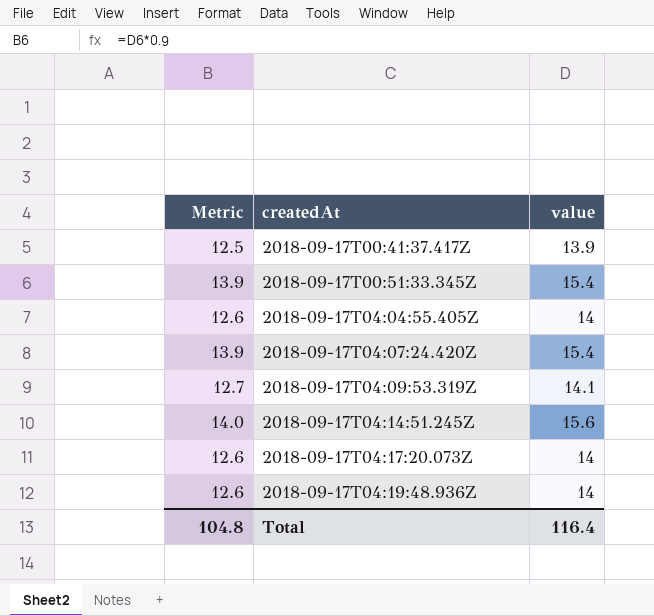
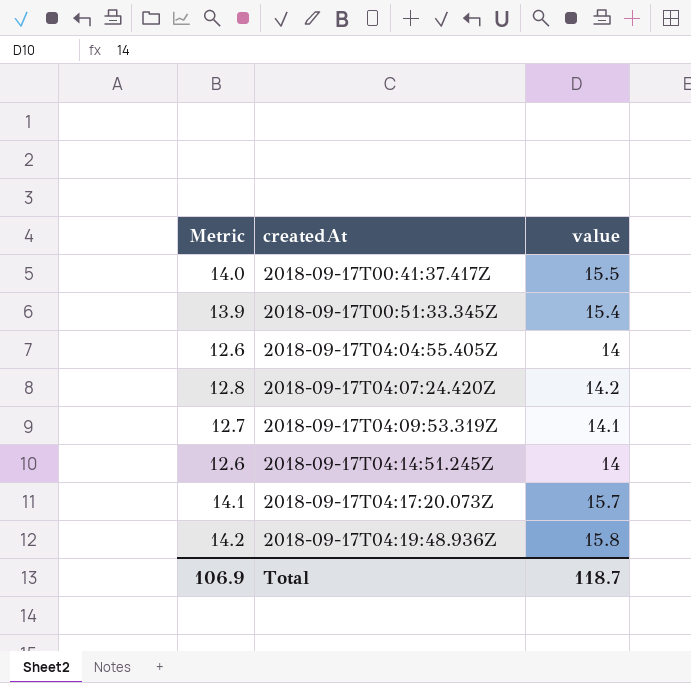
2018-09-17T00:41:37.417Z | Metric: 12.5 -> 14.0
2018-09-17T00:41:37.417Z | value: 13.9 -> 15.5
2018-09-17T04:07:24.420Z | Metric: 13.9 -> 12.8
2018-09-17T04:07:24.420Z | value: 15.4 -> 14.2
2018-09-17T04:14:51.245Z | Metric: 14.0 -> 12.6
2018-09-17T04:14:51.245Z | value: 15.6 -> 14
2018-09-17T04:17:20.073Z | Metric: 12.6 -> 14.1
2018-09-17T04:17:20.073Z | value: 14 -> 15.7
2018-09-17T04:19:48.936Z | Metric: 12.6 -> 14.2
2018-09-17T04:19:48.936Z | value: 14 -> 15.8
Total | Metric: 104.8 -> 106.9
Total | value: 116.4 -> 118.7

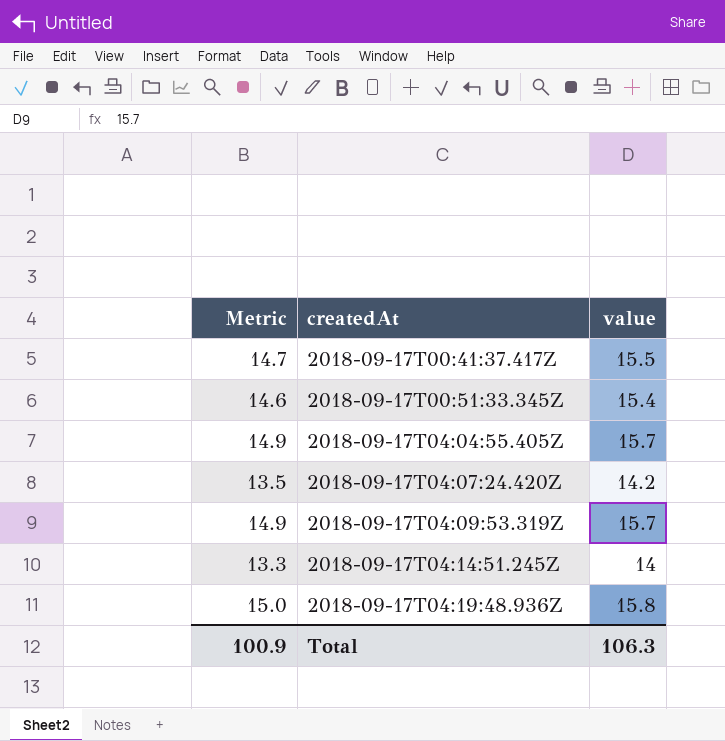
column Metric | formula: [value] * 0.9 -> [value] * 0.95
row 2018-09-17T04:17:20.073Z: 14.1 | 15.7 -> none
2018-09-17T04:04:55.405Z | value: 14 -> 15.7
2018-09-17T04:09:53.319Z | value: 14.1 -> 15.7
Total | Metric: 106.9 -> 100.9
Total | value: 118.7 -> 106.3

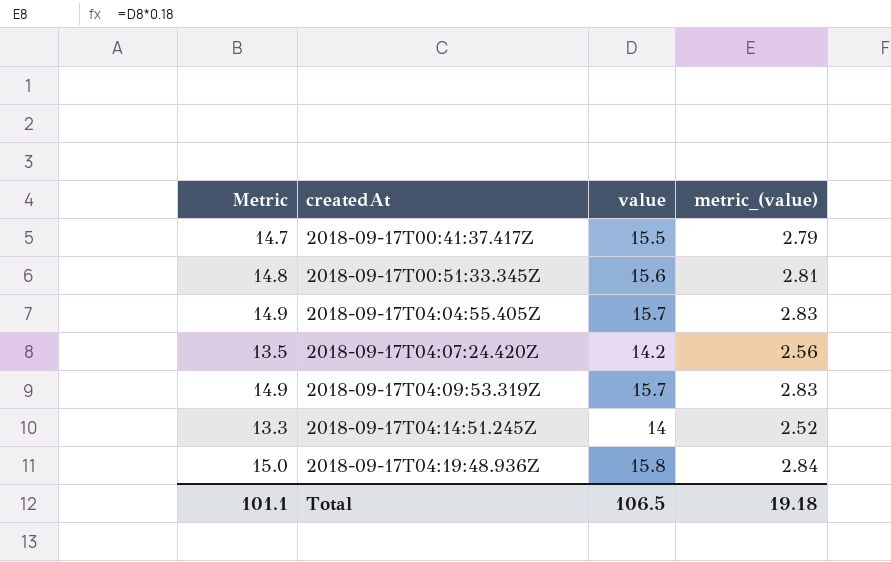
column metric_(value) | formula: none -> [value] * 0.18
2018-09-17T00:51:33.345Z | Metric: 14.6 -> 14.8
2018-09-17T00:51:33.345Z | value: 15.4 -> 15.6
Total | Metric: 100.9 -> 101.1
Total | value: 106.3 -> 106.5

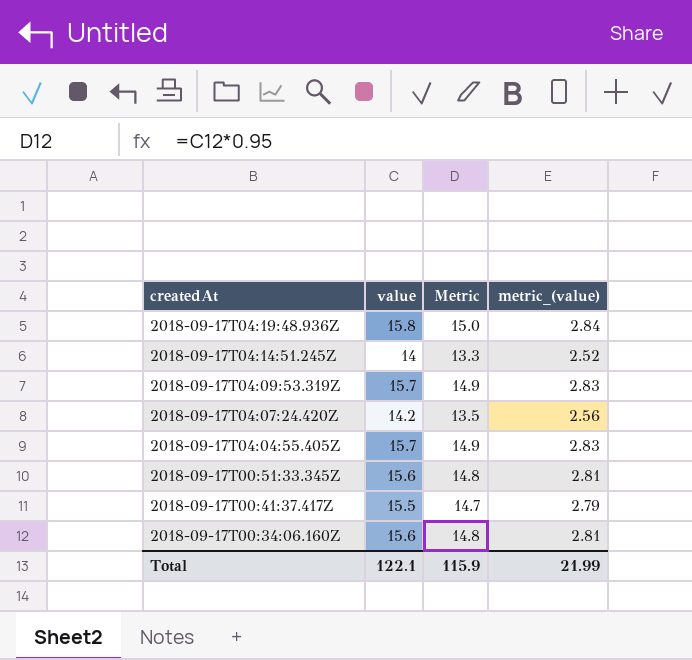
row order: createdAt ascending -> createdAt descending
column Metric | position: 1 -> 3
row 2018-09-17T00:34:06.160Z: none -> 15.6 | 14.8 | 2.81
Total | value: 106.5 -> 122.1
Total | Metric: 101.1 -> 115.9
Total | metric_(value): 19.18 -> 21.99

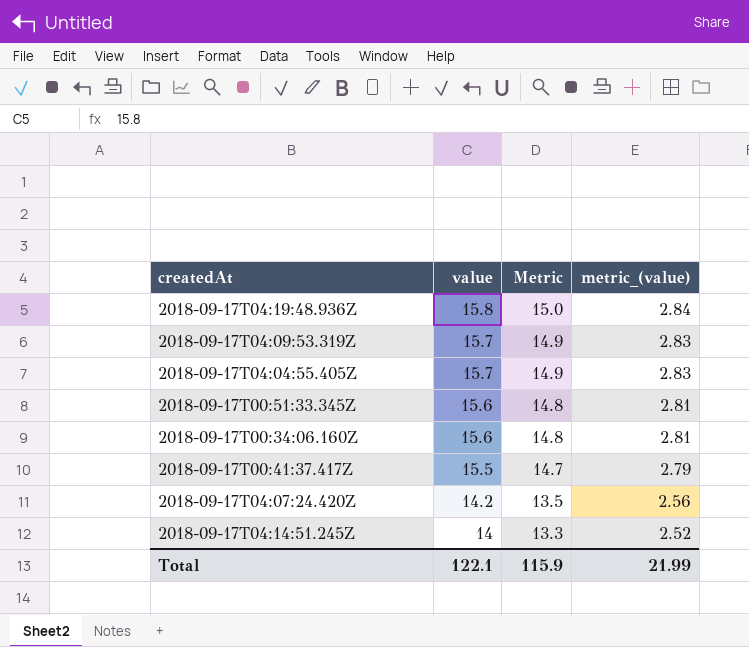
row order: createdAt descending -> value descending

